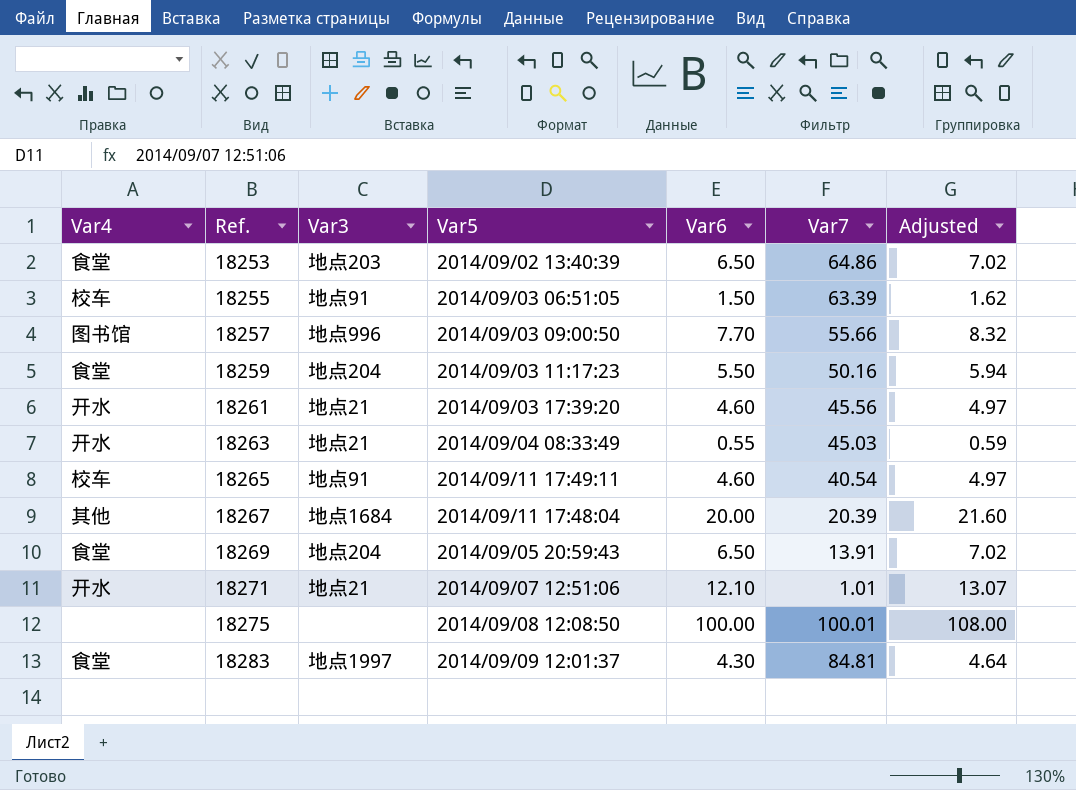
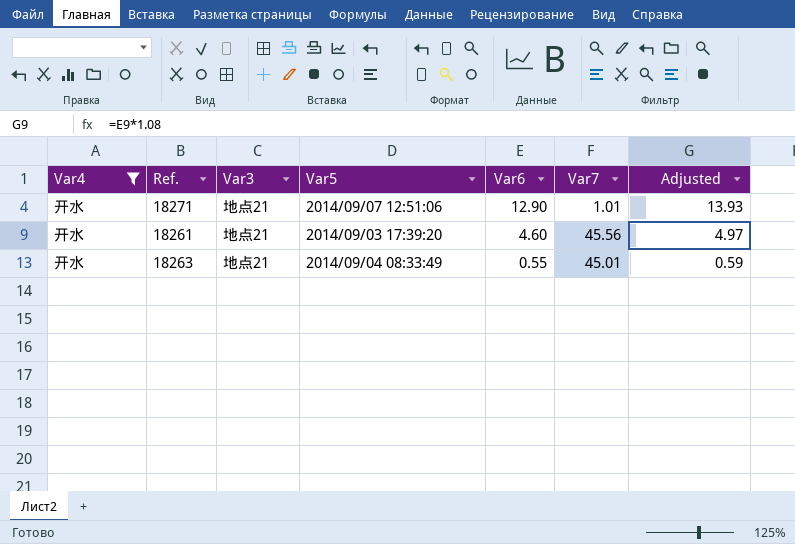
filter: none -> Var4 = 开水
row order: Ref. ascending -> Var6 descending
18271 | Var6: 12.10 -> 12.90
18271 | Adjusted: 13.07 -> 13.93
18263 | Var7: 45.03 -> 45.01

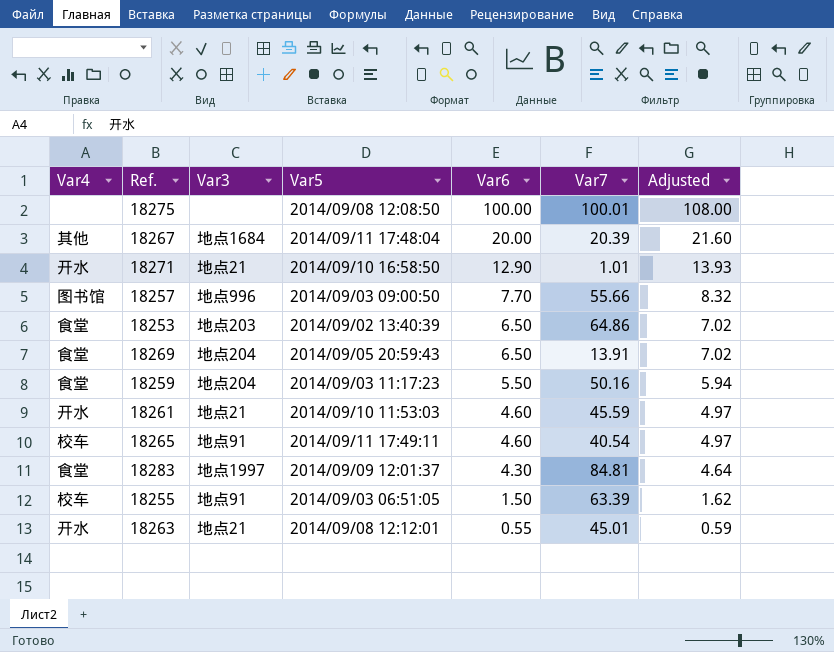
filter: Var4 = 开水 -> none
18271 | Var5: 2014/09/07 12:51:06 -> 2014/09/10 16:58:50
18261 | Var5: 2014/09/03 17:39:20 -> 2014/09/10 11:53:03
18261 | Var7: 45.56 -> 45.59
18263 | Var5: 2014/09/04 08:33:49 -> 2014/09/08 12:12:01

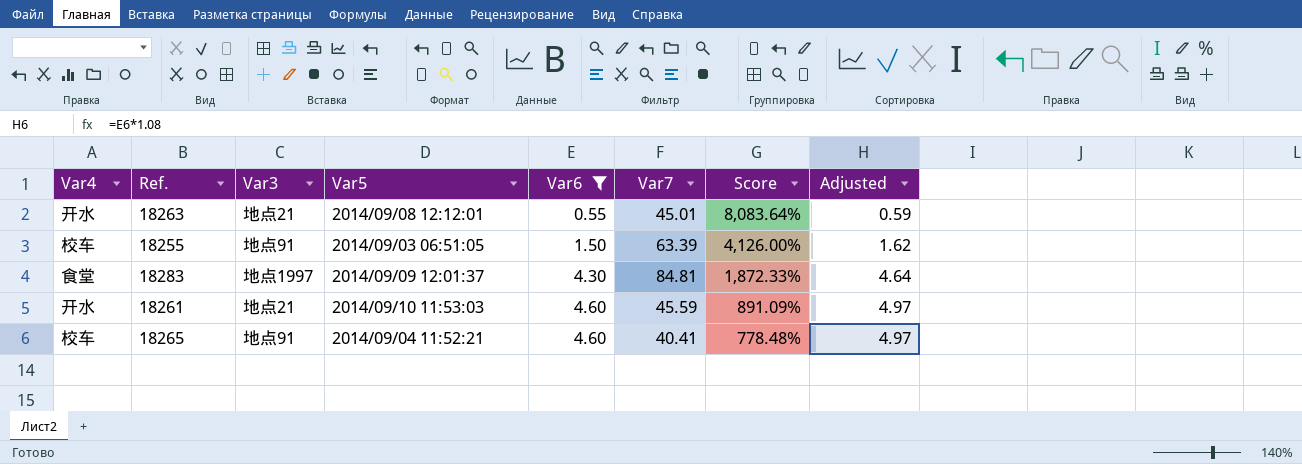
filter: none -> Var6 <= 4.60
row order: Var6 descending -> Var6 ascending
column Score | formula: none -> ([Var7] - [Var6]) / [Var6]
18265 | Var5: 2014/09/11 17:49:11 -> 2014/09/04 11:52:21
18265 | Var7: 40.54 -> 40.41

